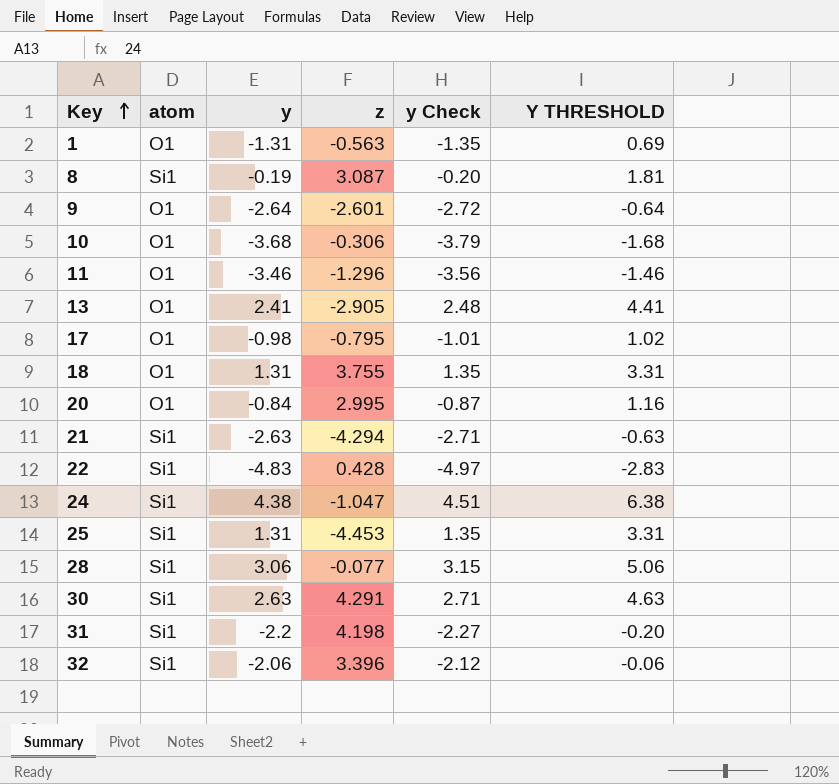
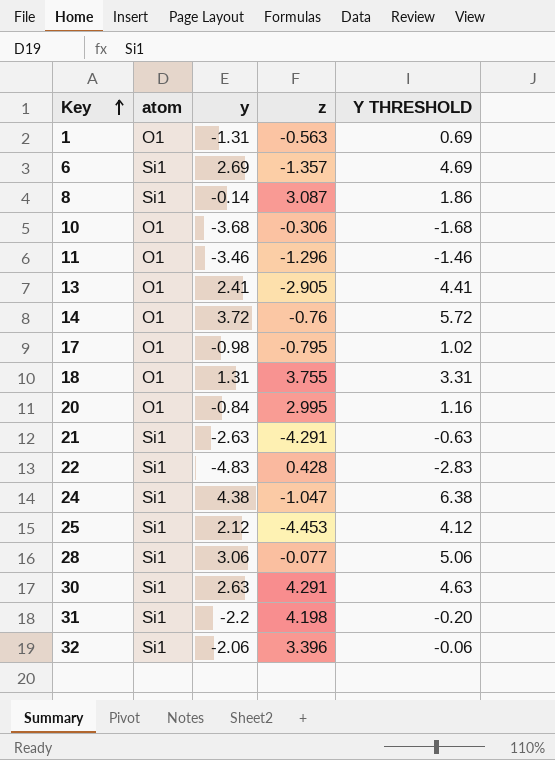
column y Check | formula: [y] * 1.03 -> none
row 9: O1 | -2.64 | -2.601 | -2.72 | -0.64 -> none
row 6: none -> Si1 | 2.69 | -1.357 | 4.69
8 | y: -0.19 -> -0.14
8 | Y THRESHOLD: 1.81 -> 1.86
row 14: none -> O1 | 3.72 | -0.76 | 5.72
21 | z: -4.294 -> -4.291
25 | y: 1.31 -> 2.12
25 | Y THRESHOLD: 3.31 -> 4.12

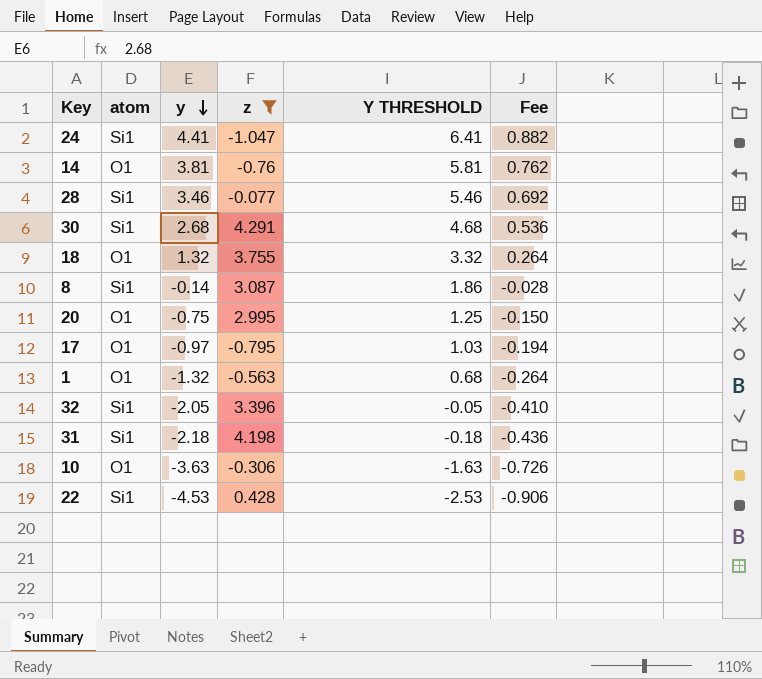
filter: none -> z >= -1.047
row order: Key ascending -> y descending
column Fee | formula: none -> [y] * 0.2
24 | y: 4.38 -> 4.41
24 | Y THRESHOLD: 6.38 -> 6.41
14 | y: 3.72 -> 3.81
14 | Y THRESHOLD: 5.72 -> 5.81
28 | y: 3.06 -> 3.46
28 | Y THRESHOLD: 5.06 -> 5.46
30 | y: 2.63 -> 2.68
30 | Y THRESHOLD: 4.63 -> 4.68
18 | y: 1.31 -> 1.32
18 | Y THRESHOLD: 3.31 -> 3.32
20 | y: -0.84 -> -0.75
20 | Y THRESHOLD: 1.16 -> 1.25
17 | y: -0.98 -> -0.97
17 | Y THRESHOLD: 1.02 -> 1.03
1 | y: -1.31 -> -1.32
1 | Y THRESHOLD: 0.69 -> 0.68
32 | y: -2.06 -> -2.05
32 | Y THRESHOLD: -0.06 -> -0.05
31 | y: -2.2 -> -2.18
31 | Y THRESHOLD: -0.20 -> -0.18
10 | y: -3.68 -> -3.63
10 | Y THRESHOLD: -1.68 -> -1.63
22 | y: -4.83 -> -4.53
22 | Y THRESHOLD: -2.83 -> -2.53

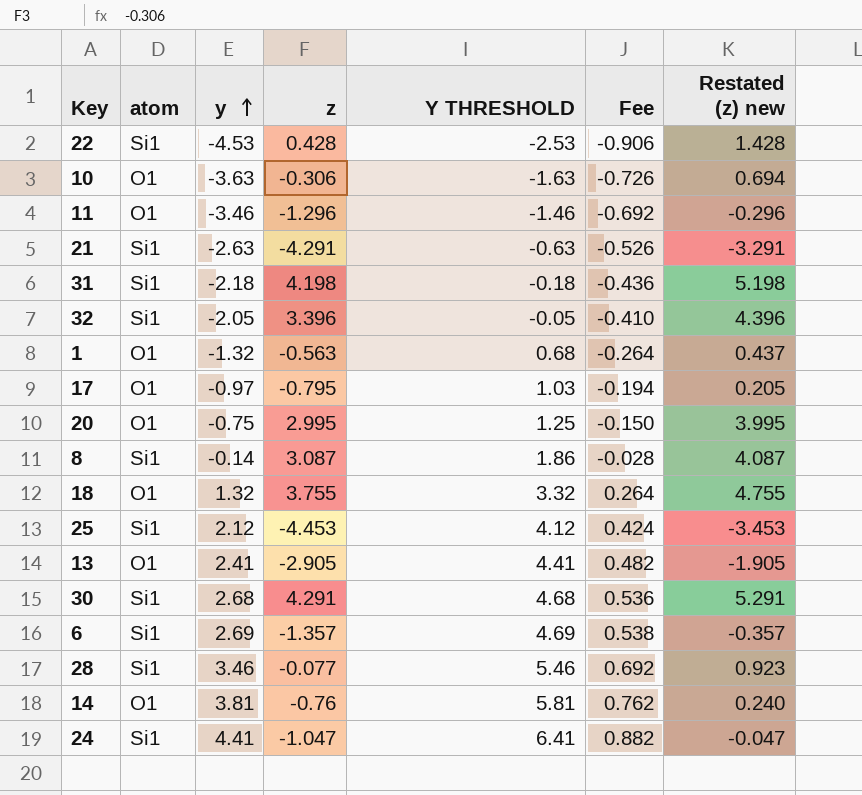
filter: z >= -1.047 -> none
row order: y descending -> y ascending
column Restated (z) new | formula: none -> [z] + 1

